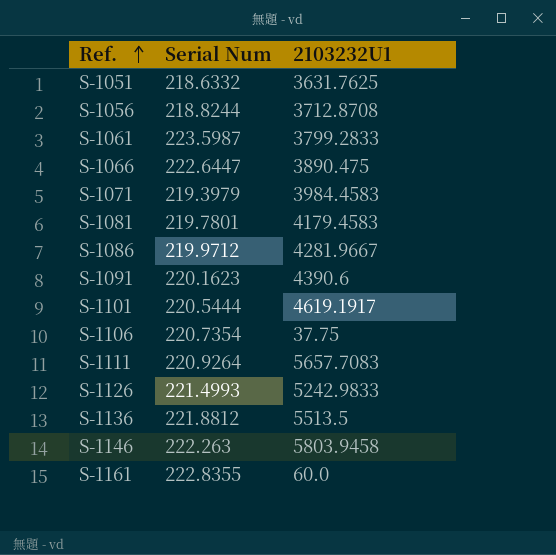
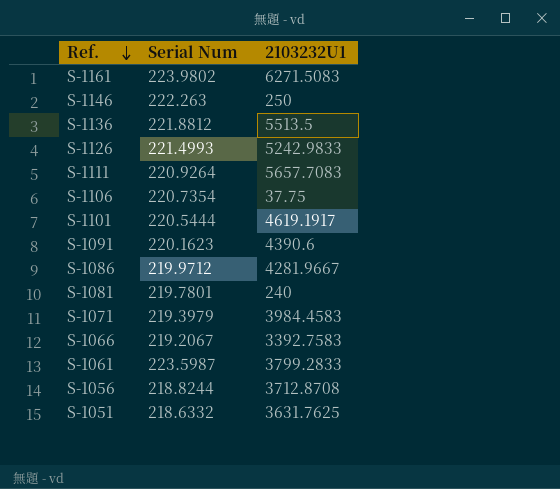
row order: Ref. ascending -> Ref. descending
S-1161 | Serial Num: 222.8355 -> 223.9802
S-1161 | 2103232U1: 60.0 -> 6271.5083
S-1146 | 2103232U1: 5803.9458 -> 250
S-1081 | 2103232U1: 4179.4583 -> 240
S-1066 | Serial Num: 222.6447 -> 219.2067
S-1066 | 2103232U1: 3890.475 -> 3392.7583

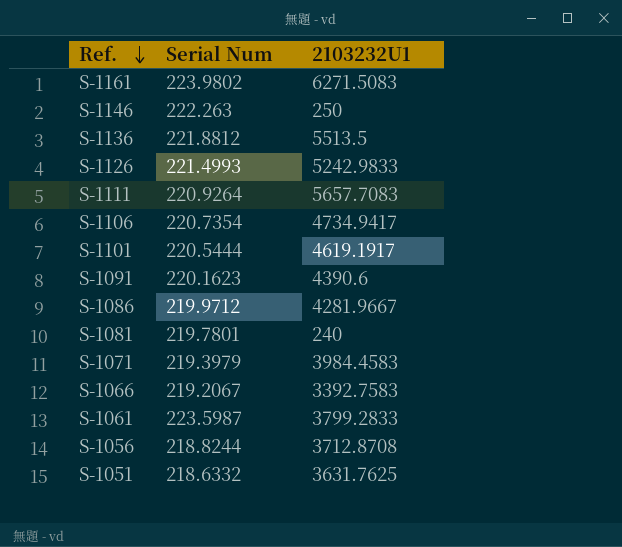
S-1106 | 2103232U1: 37.75 -> 4734.9417

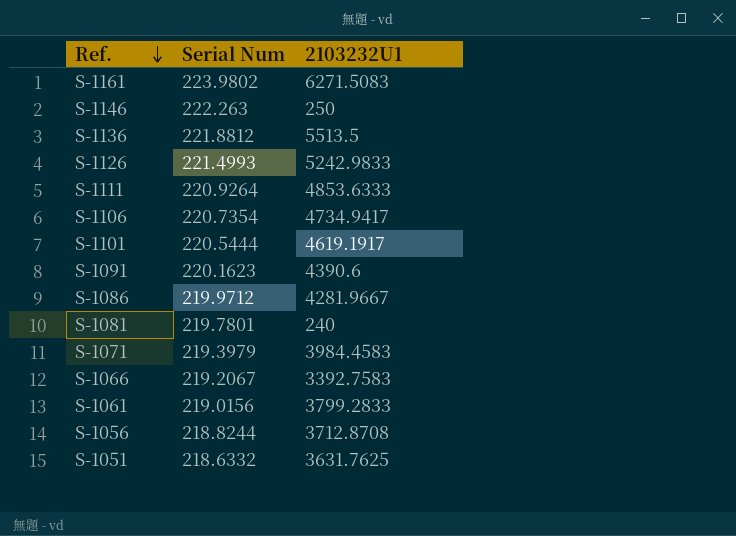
S-1111 | 2103232U1: 5657.7083 -> 4853.6333
S-1061 | Serial Num: 223.5987 -> 219.0156

